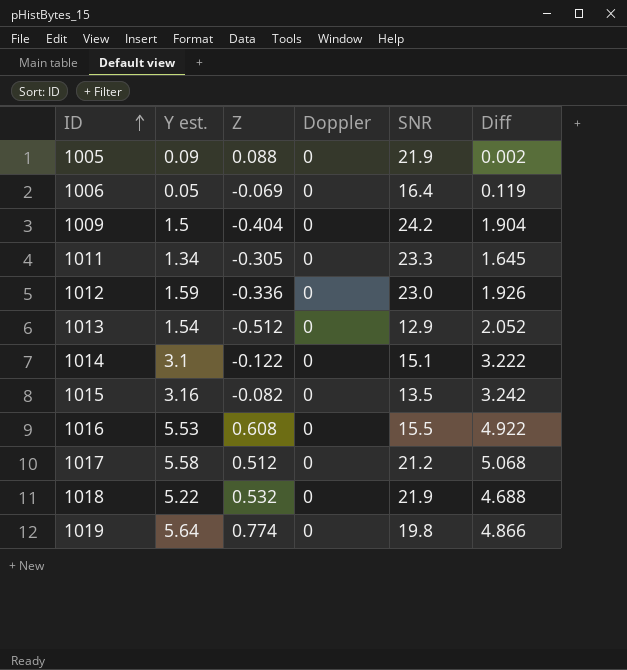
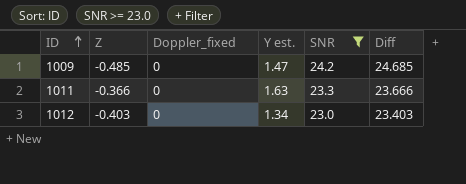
filter: none -> SNR >= 23.0
column name: Doppler -> Doppler_fixed
column Y est. | position: 2 -> 4
column Diff | formula: [Y est.] - [Z] -> [SNR] - [Z]
1009 | Z: -0.404 -> -0.485
1009 | Y est.: 1.5 -> 1.47
1011 | Z: -0.305 -> -0.366
1011 | Y est.: 1.34 -> 1.63
1012 | Z: -0.336 -> -0.403
1012 | Y est.: 1.59 -> 1.34

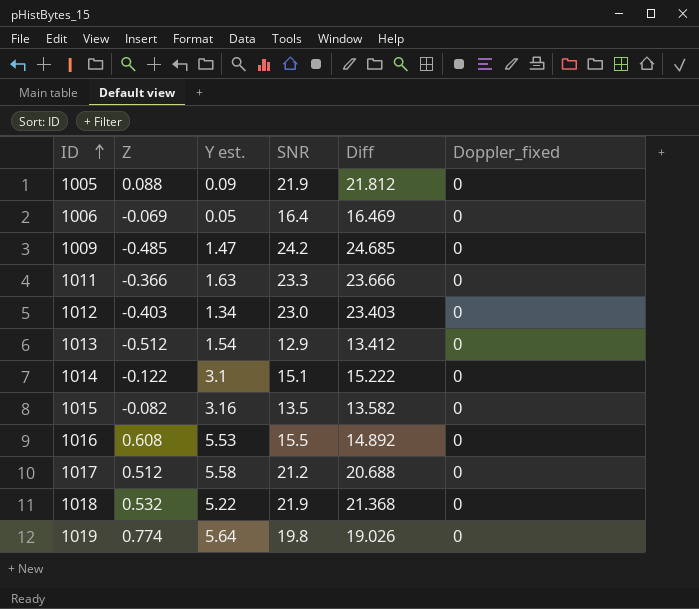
filter: SNR >= 23.0 -> none
column Doppler_fixed | position: 3 -> 6

